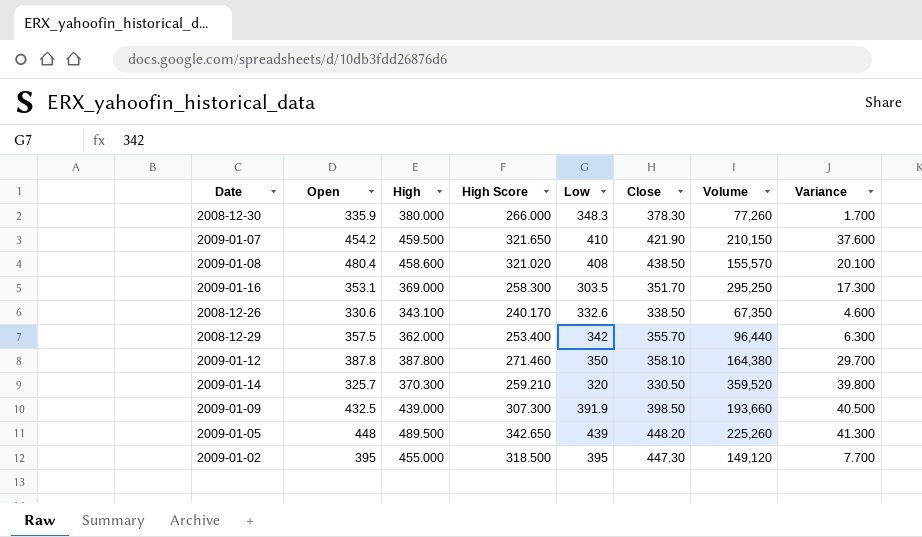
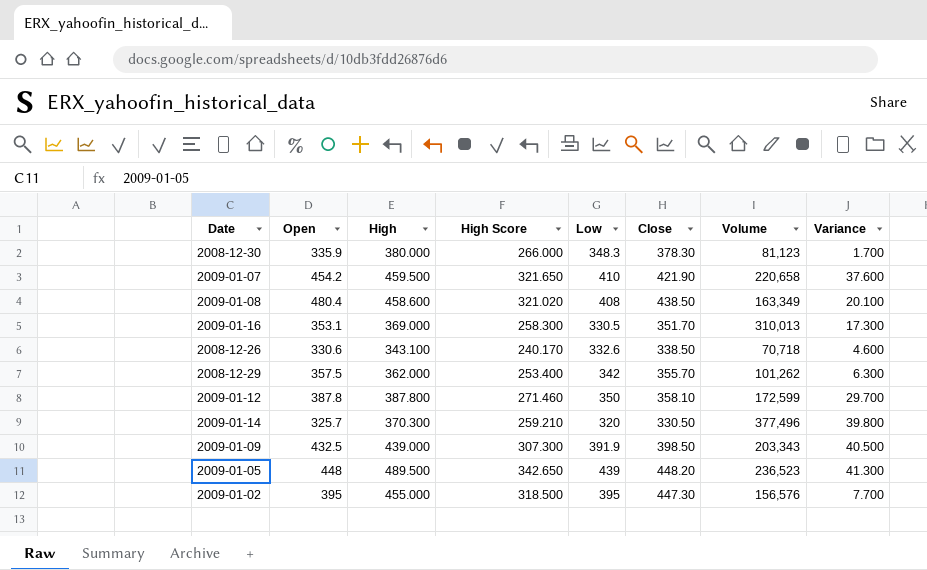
2008-12-30 | Volume: 77,260 -> 81,123
2009-01-07 | Volume: 210,150 -> 220,658
2009-01-08 | Volume: 155,570 -> 163,349
2009-01-16 | Low: 303.5 -> 330.5
2009-01-16 | Volume: 295,250 -> 310,013
2008-12-26 | Volume: 67,350 -> 70,718
2008-12-29 | Volume: 96,440 -> 101,262
2009-01-12 | Volume: 164,380 -> 172,599
2009-01-14 | Volume: 359,520 -> 377,496
2009-01-09 | Volume: 193,660 -> 203,343
2009-01-05 | Volume: 225,260 -> 236,523
2009-01-02 | Volume: 149,120 -> 156,576

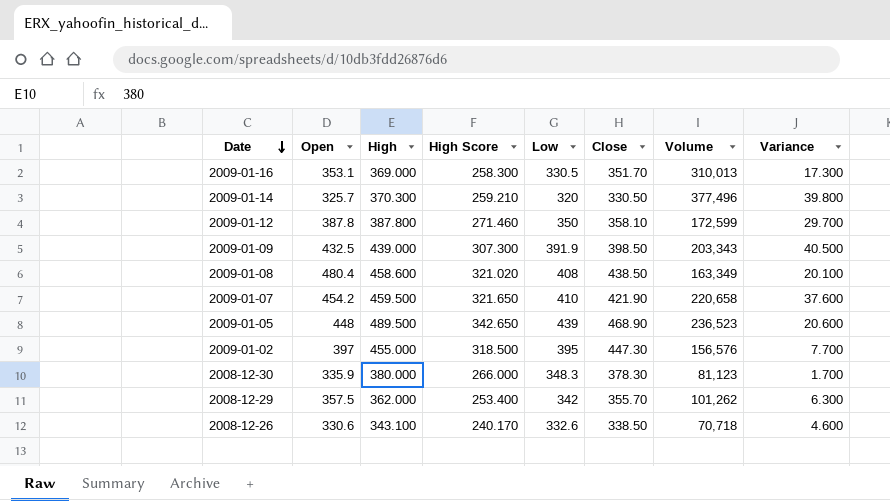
row order: none -> Date descending
2009-01-05 | Close: 448.20 -> 468.90
2009-01-05 | Variance: 41.300 -> 20.600
2009-01-02 | Open: 395 -> 397

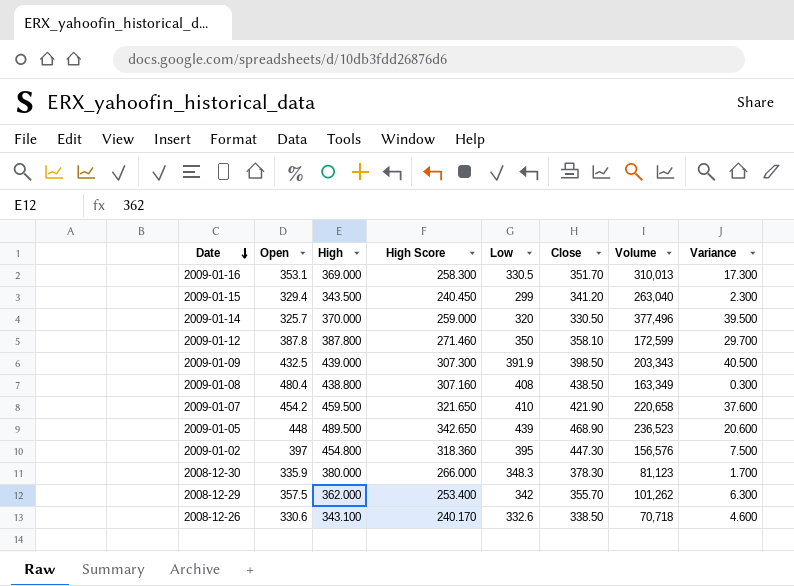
row 2009-01-15: none -> 329.4 | 343.500 | 240.450 | 299 | 341.20 | 263,040 | 2.300
2009-01-14 | High: 370.300 -> 370.000
2009-01-14 | High Score: 259.210 -> 259.000
2009-01-14 | Variance: 39.800 -> 39.500
2009-01-08 | High: 458.600 -> 438.800
2009-01-08 | High Score: 321.020 -> 307.160
2009-01-08 | Variance: 20.100 -> 0.300
2009-01-02 | High: 455.000 -> 454.800
2009-01-02 | High Score: 318.500 -> 318.360
2009-01-02 | Variance: 7.700 -> 7.500

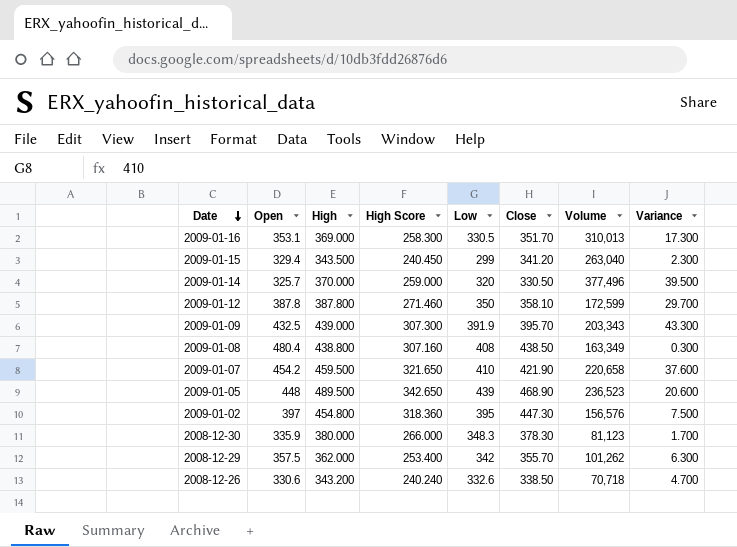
2009-01-09 | Close: 398.50 -> 395.70
2009-01-09 | Variance: 40.500 -> 43.300
2008-12-26 | High: 343.100 -> 343.200
2008-12-26 | High Score: 240.170 -> 240.240
2008-12-26 | Variance: 4.600 -> 4.700

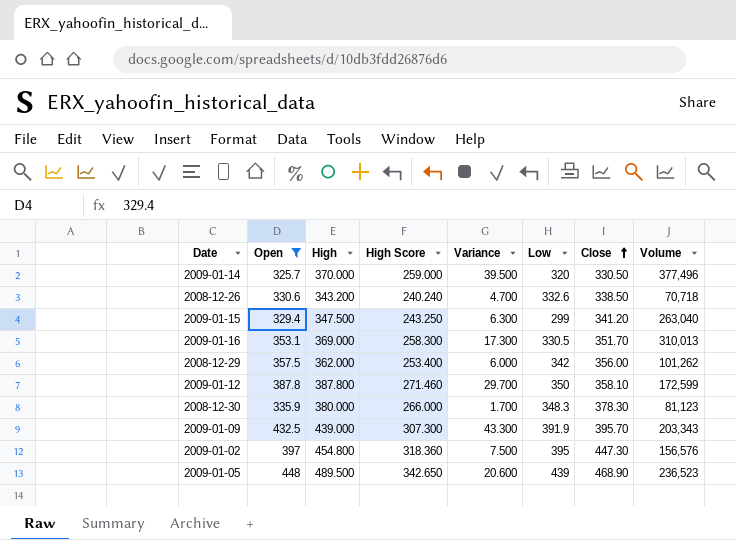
filter: none -> Open <= 448
row order: Date descending -> Close ascending
column Variance | position: 8 -> 5
2009-01-15 | High: 343.500 -> 347.500
2009-01-15 | High Score: 240.450 -> 243.250
2009-01-15 | Variance: 2.300 -> 6.300
2008-12-29 | Variance: 6.300 -> 6.000
2008-12-29 | Close: 355.70 -> 356.00

